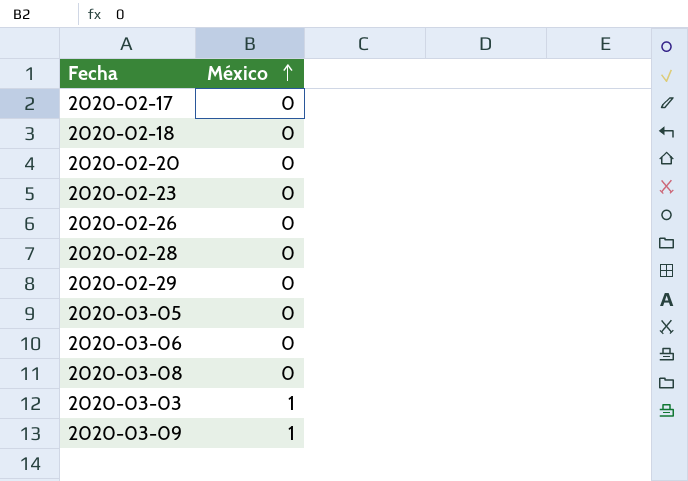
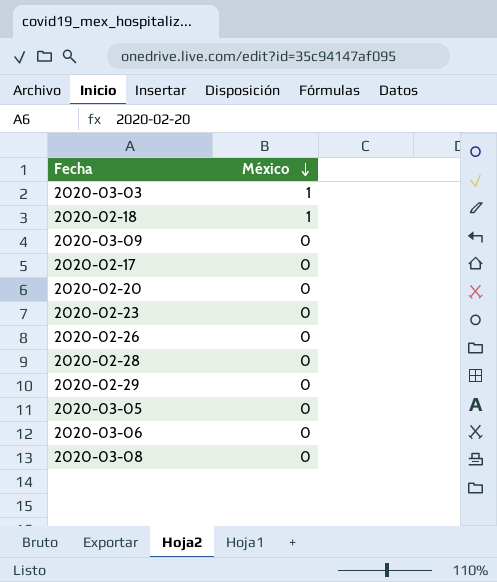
row order: México ascending -> México descending
2020-02-18 | México: 0 -> 1
2020-03-09 | México: 1 -> 0

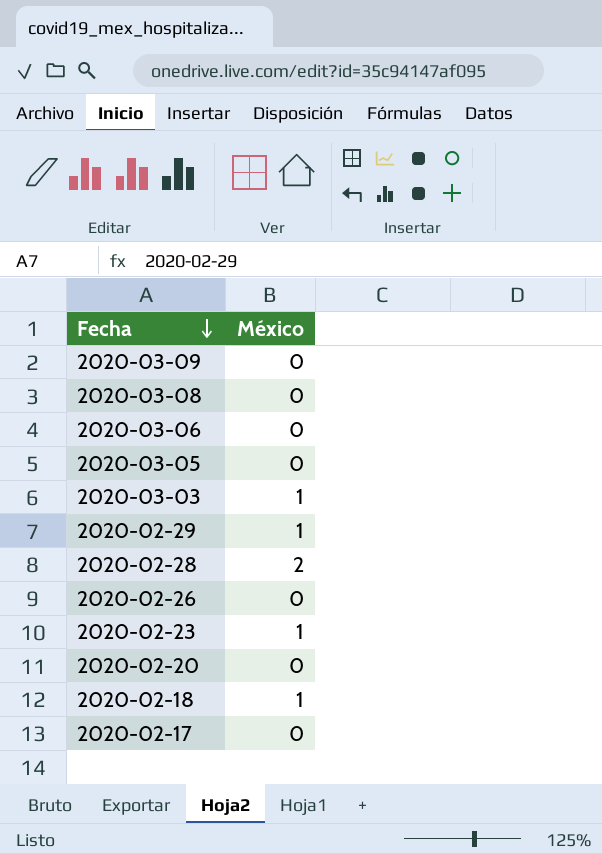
row order: México descending -> Fecha descending
2020-02-29 | México: 0 -> 1
2020-02-28 | México: 0 -> 2
2020-02-23 | México: 0 -> 1

